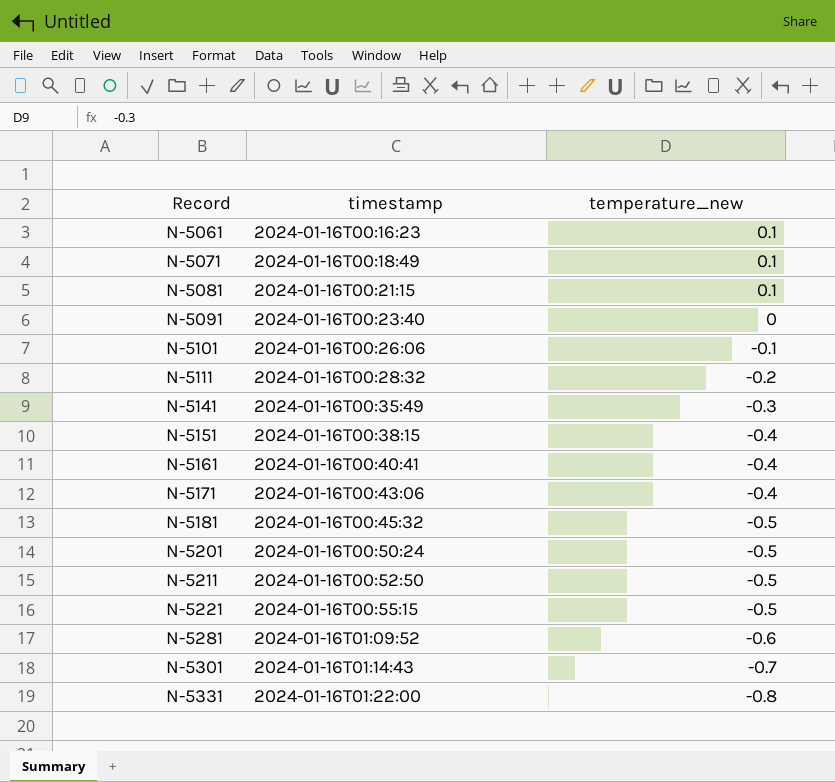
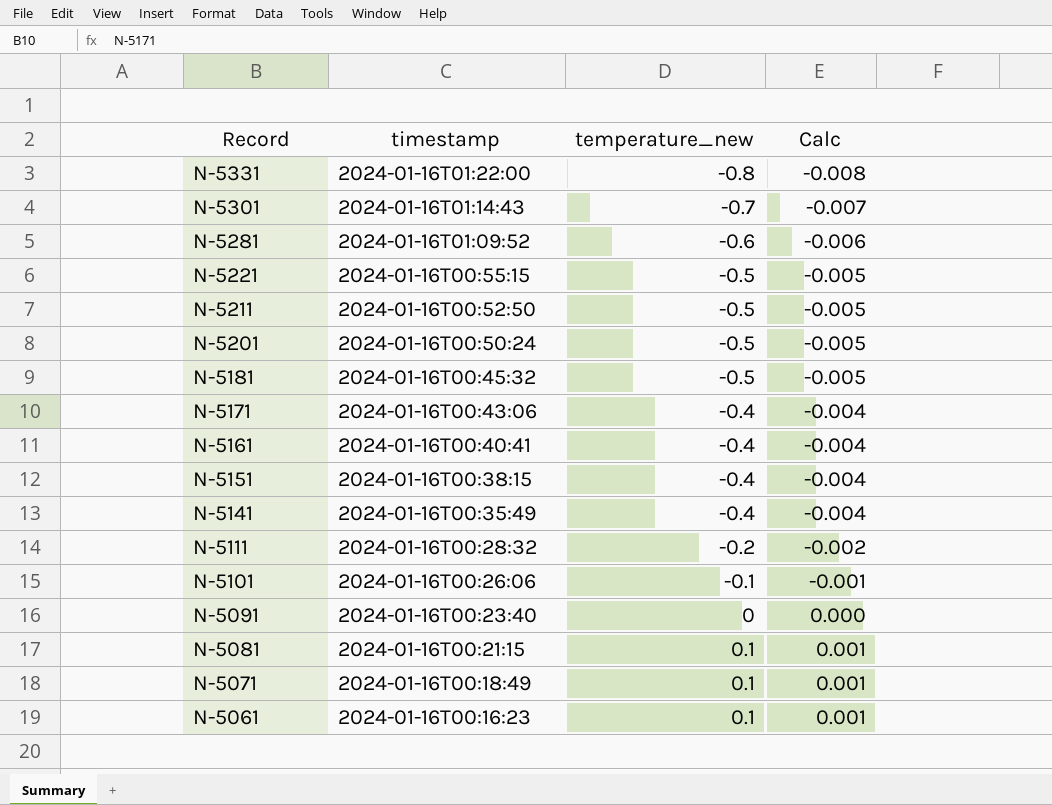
row order: Record ascending -> Record descending
column Calc | formula: none -> [temperature_new] * 0.01
N-5141 | temperature_new: -0.3 -> -0.4

